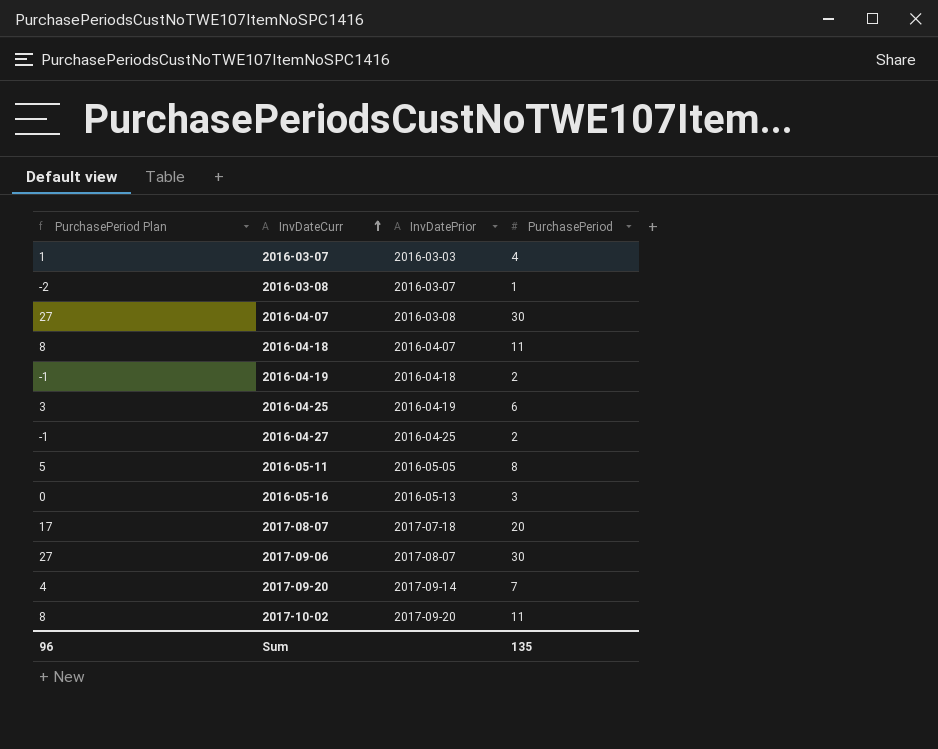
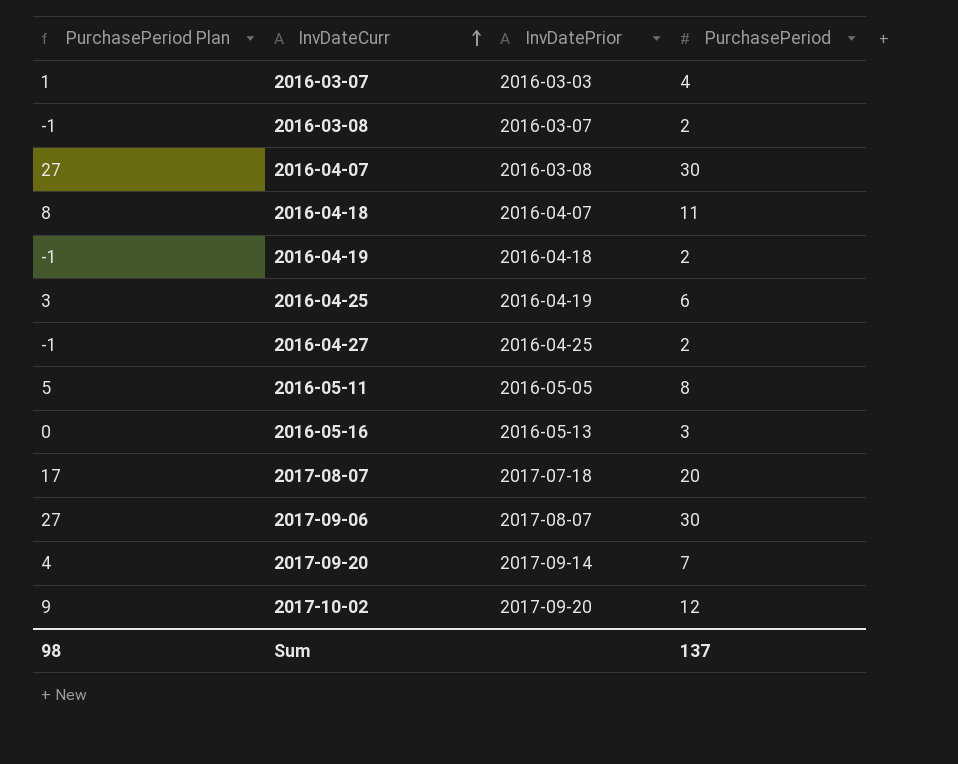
2016-03-08 | PurchasePeriod Plan: -2 -> -1
2016-03-08 | PurchasePeriod: 1 -> 2
2017-10-02 | PurchasePeriod Plan: 8 -> 9
2017-10-02 | PurchasePeriod: 11 -> 12
Sum | PurchasePeriod Plan: 96 -> 98
Sum | PurchasePeriod: 135 -> 137

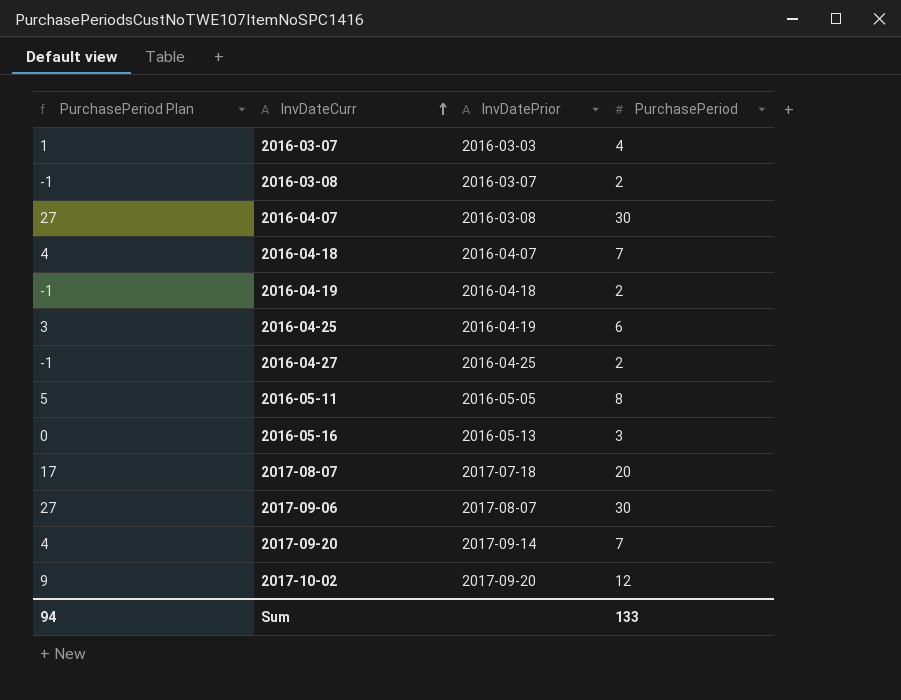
2016-04-18 | PurchasePeriod Plan: 8 -> 4
2016-04-18 | PurchasePeriod: 11 -> 7
Sum | PurchasePeriod Plan: 98 -> 94
Sum | PurchasePeriod: 137 -> 133

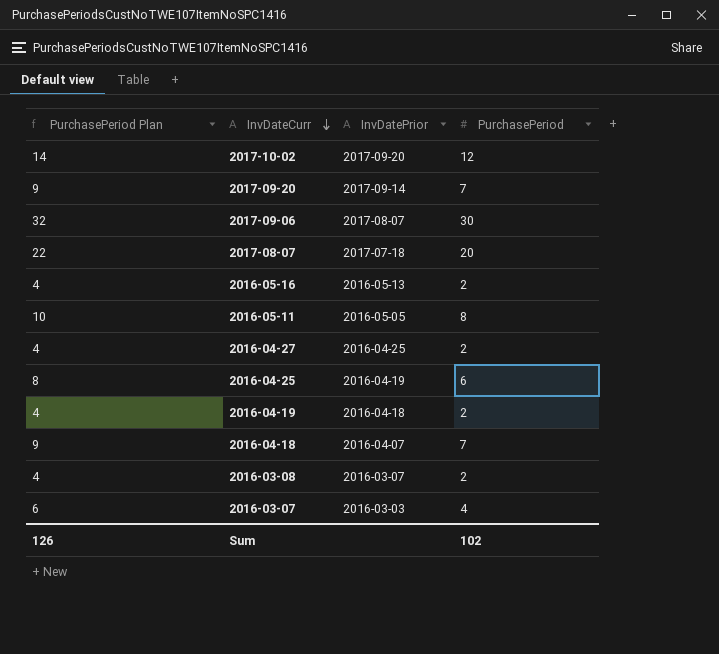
row order: InvDateCurr ascending -> InvDateCurr descending
column PurchasePeriod Plan | formula: [PurchasePeriod] - 3 -> [PurchasePeriod] + 2
row 2016-04-07: 27 | 2016-03-08 | 30 -> none
2016-05-16 | PurchasePeriod: 3 -> 2
Sum | PurchasePeriod Plan: 94 -> 126
Sum | PurchasePeriod: 133 -> 102

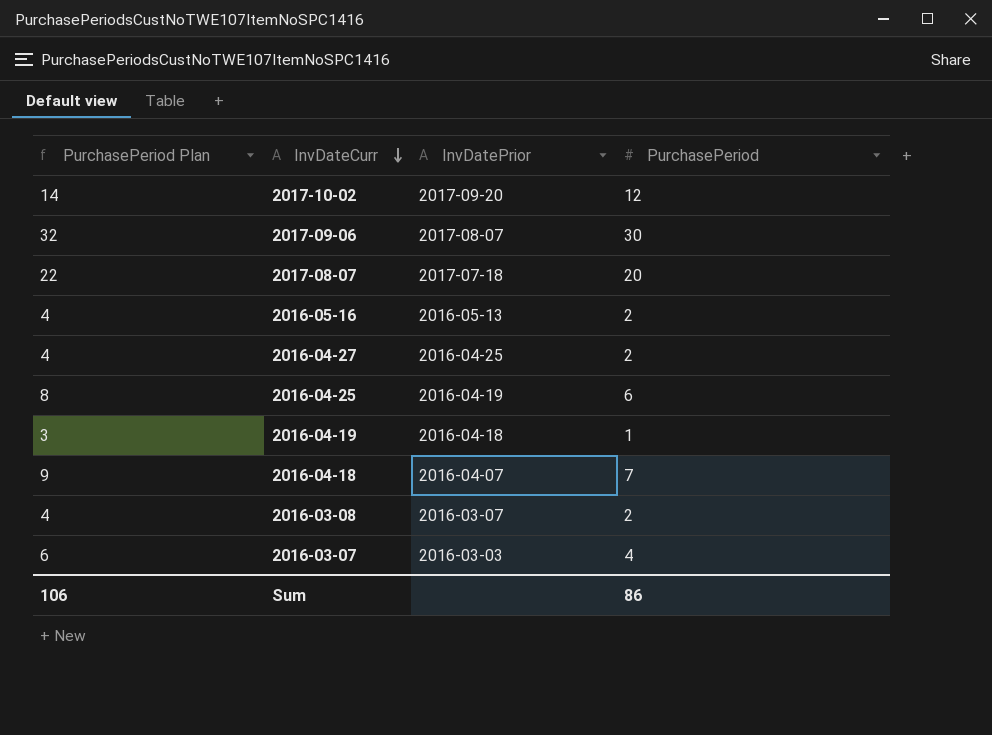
row 2017-09-20: 9 | 2017-09-14 | 7 -> none
row 2016-05-11: 10 | 2016-05-05 | 8 -> none
2016-04-19 | PurchasePeriod Plan: 4 -> 3
2016-04-19 | PurchasePeriod: 2 -> 1
Sum | PurchasePeriod Plan: 126 -> 106
Sum | PurchasePeriod: 102 -> 86

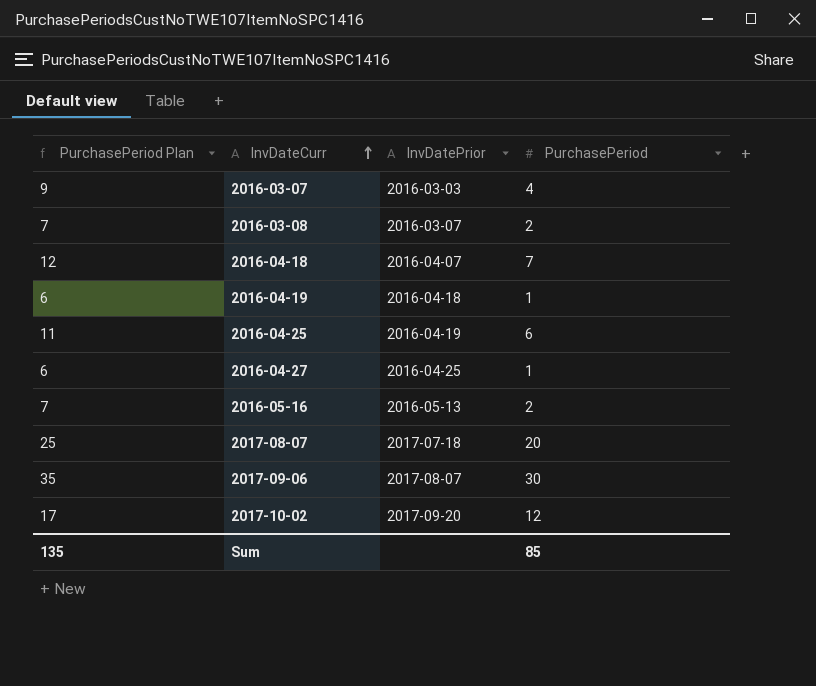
row order: InvDateCurr descending -> InvDateCurr ascending
column PurchasePeriod Plan | formula: [PurchasePeriod] + 2 -> [PurchasePeriod] + 5
2016-04-27 | PurchasePeriod: 2 -> 1
Sum | PurchasePeriod Plan: 106 -> 135
Sum | PurchasePeriod: 86 -> 85

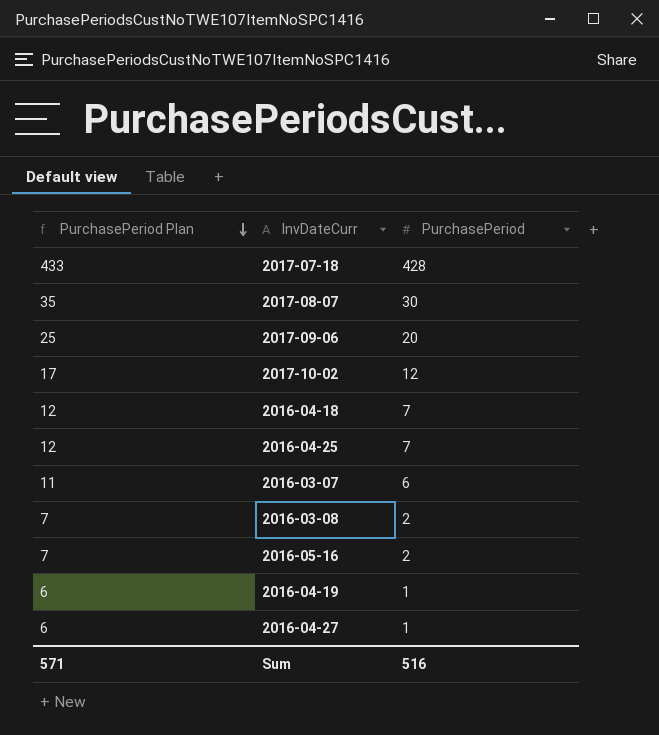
row order: InvDateCurr ascending -> PurchasePeriod Plan descending
column InvDatePrior | position: 3 -> none
row 2017-07-18: none -> 433 | 428
2017-08-07 | PurchasePeriod Plan: 25 -> 35
2017-08-07 | PurchasePeriod: 20 -> 30
2017-09-06 | PurchasePeriod Plan: 35 -> 25
2017-09-06 | PurchasePeriod: 30 -> 20
2016-04-25 | PurchasePeriod Plan: 11 -> 12
2016-04-25 | PurchasePeriod: 6 -> 7
2016-03-07 | PurchasePeriod Plan: 9 -> 11
2016-03-07 | PurchasePeriod: 4 -> 6
Sum | PurchasePeriod Plan: 135 -> 571
Sum | PurchasePeriod: 85 -> 516

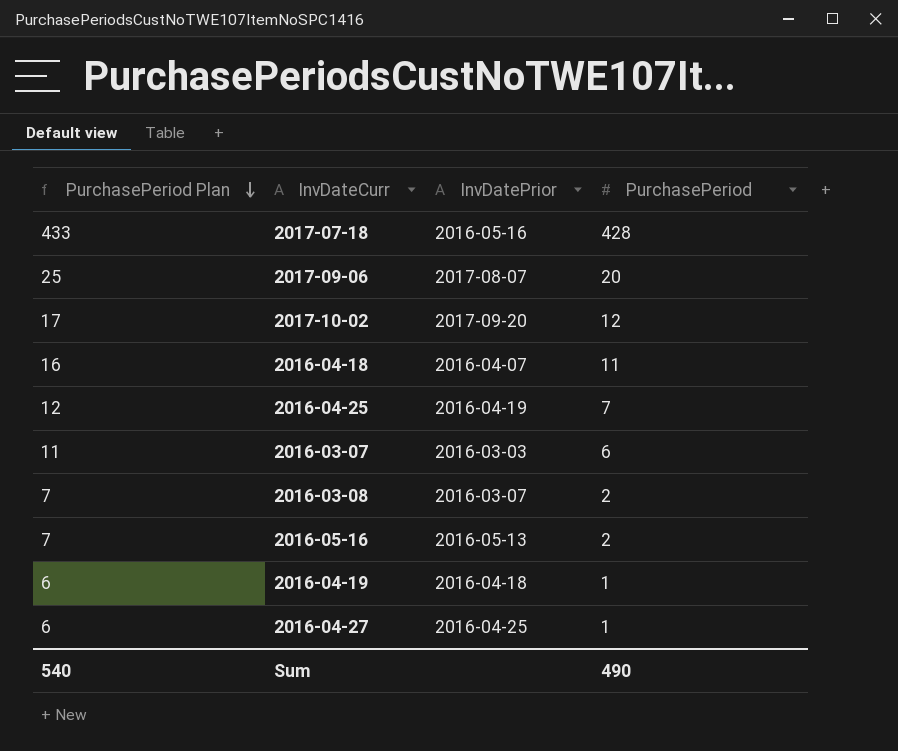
column InvDatePrior | position: none -> 3
row 2017-08-07: 35 | 30 -> none
2016-04-18 | PurchasePeriod Plan: 12 -> 16
2016-04-18 | PurchasePeriod: 7 -> 11
Sum | PurchasePeriod Plan: 571 -> 540
Sum | PurchasePeriod: 516 -> 490

